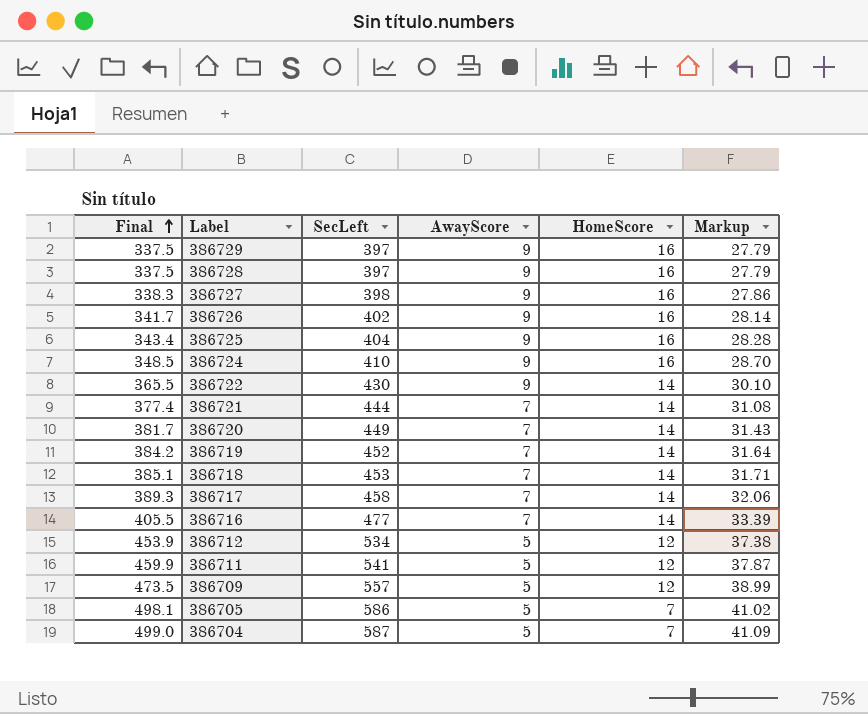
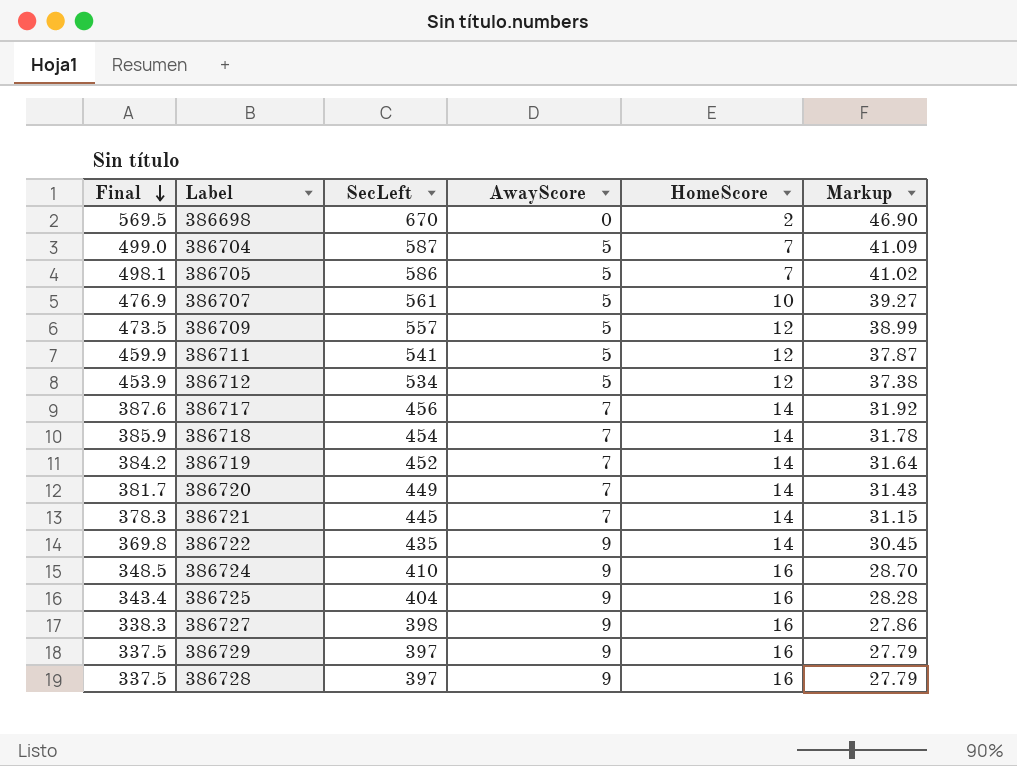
row order: Final ascending -> Final descending
row 386726: 341.7 | 402 | 9 | 16 | 28.14 -> none
row 386716: 405.5 | 477 | 7 | 14 | 33.39 -> none
row 386698: none -> 569.5 | 670 | 0 | 2 | 46.90
row 386707: none -> 476.9 | 561 | 5 | 10 | 39.27
386717 | Final: 389.3 -> 387.6
386717 | SecLeft: 458 -> 456
386717 | Markup: 32.06 -> 31.92
386718 | Final: 385.1 -> 385.9
386718 | SecLeft: 453 -> 454
386718 | Markup: 31.71 -> 31.78
386721 | Final: 377.4 -> 378.3
386721 | SecLeft: 444 -> 445
386721 | Markup: 31.08 -> 31.15
386722 | Final: 365.5 -> 369.8
386722 | SecLeft: 430 -> 435
386722 | Markup: 30.10 -> 30.45

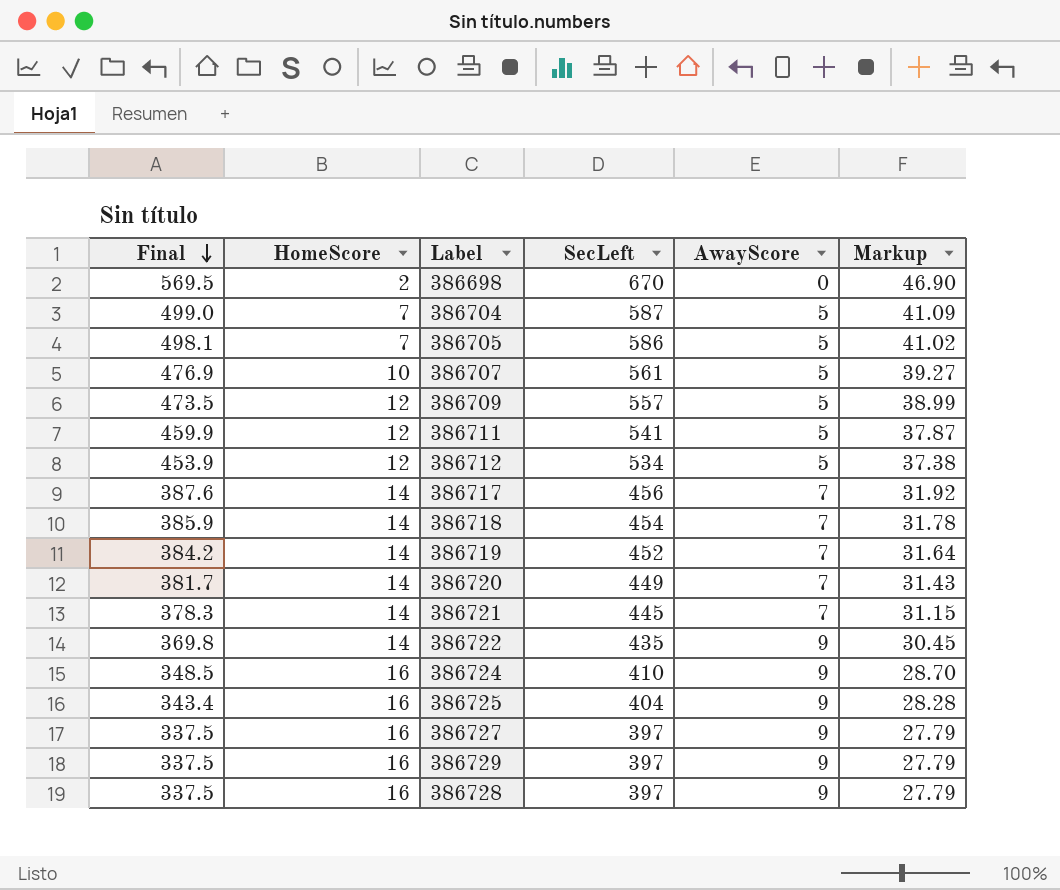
column HomeScore | position: 5 -> 2
386727 | Final: 338.3 -> 337.5
386727 | SecLeft: 398 -> 397
386727 | Markup: 27.86 -> 27.79

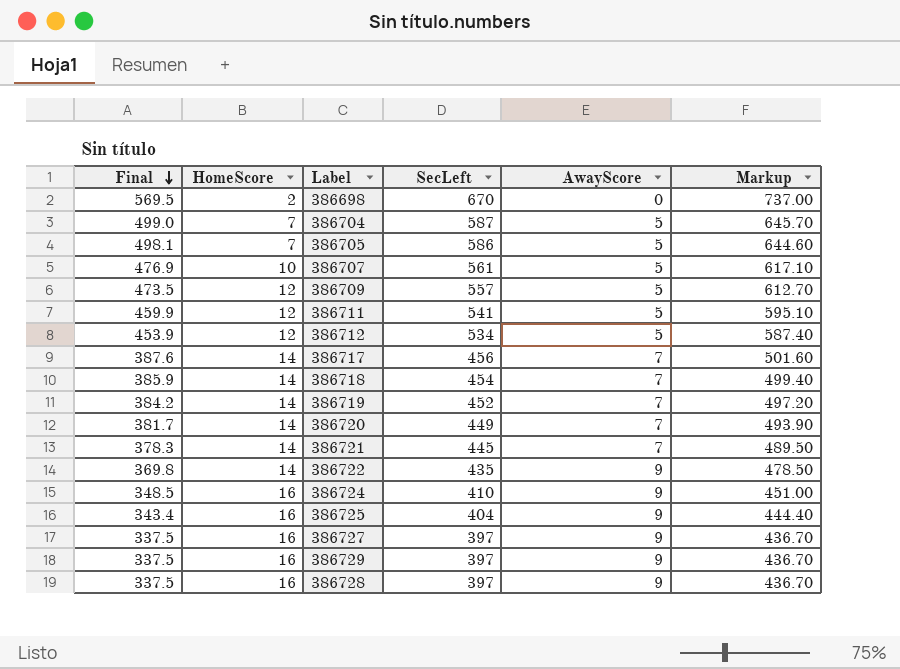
column Markup | formula: [SecLeft] * 0.07 -> [SecLeft] * 1.1

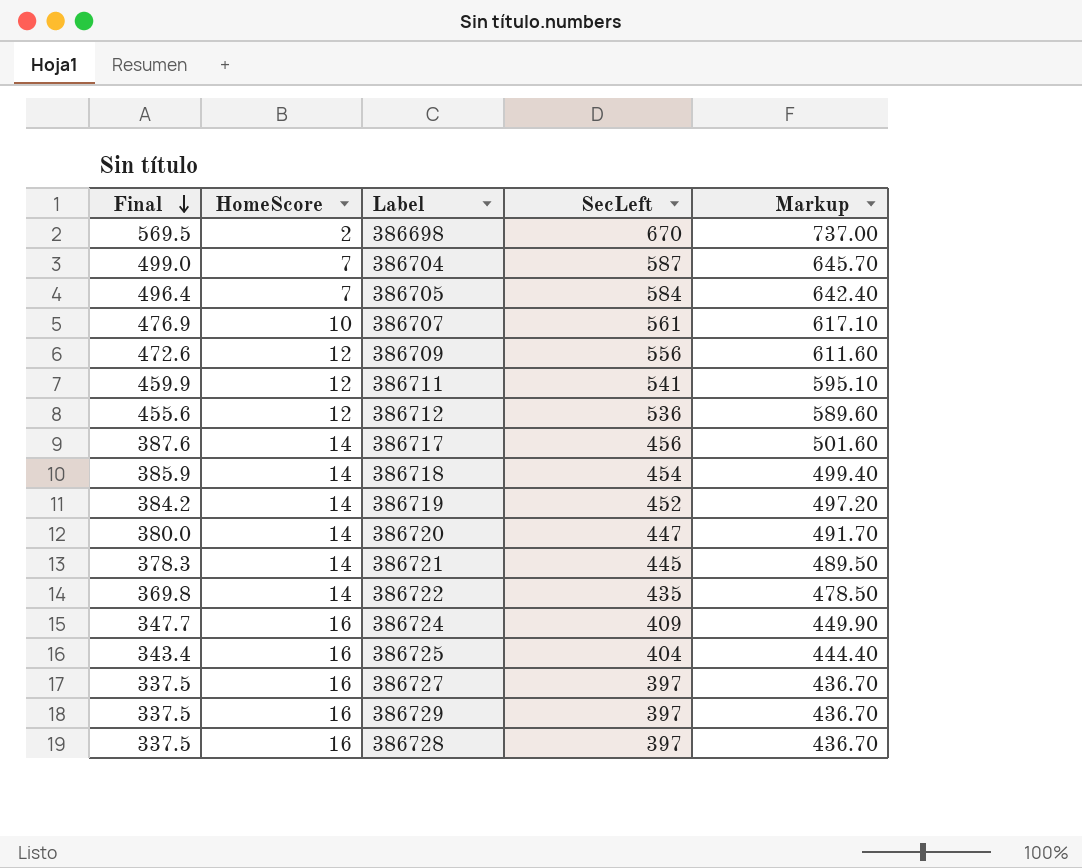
column AwayScore | position: 5 -> none
386705 | Final: 498.1 -> 496.4
386705 | SecLeft: 586 -> 584
386705 | Markup: 644.60 -> 642.40
386709 | Final: 473.5 -> 472.6
386709 | SecLeft: 557 -> 556
386709 | Markup: 612.70 -> 611.60
386712 | Final: 453.9 -> 455.6
386712 | SecLeft: 534 -> 536
386712 | Markup: 587.40 -> 589.60
386720 | Final: 381.7 -> 380.0
386720 | SecLeft: 449 -> 447
386720 | Markup: 493.90 -> 491.70
386724 | Final: 348.5 -> 347.7
386724 | SecLeft: 410 -> 409
386724 | Markup: 451.00 -> 449.90

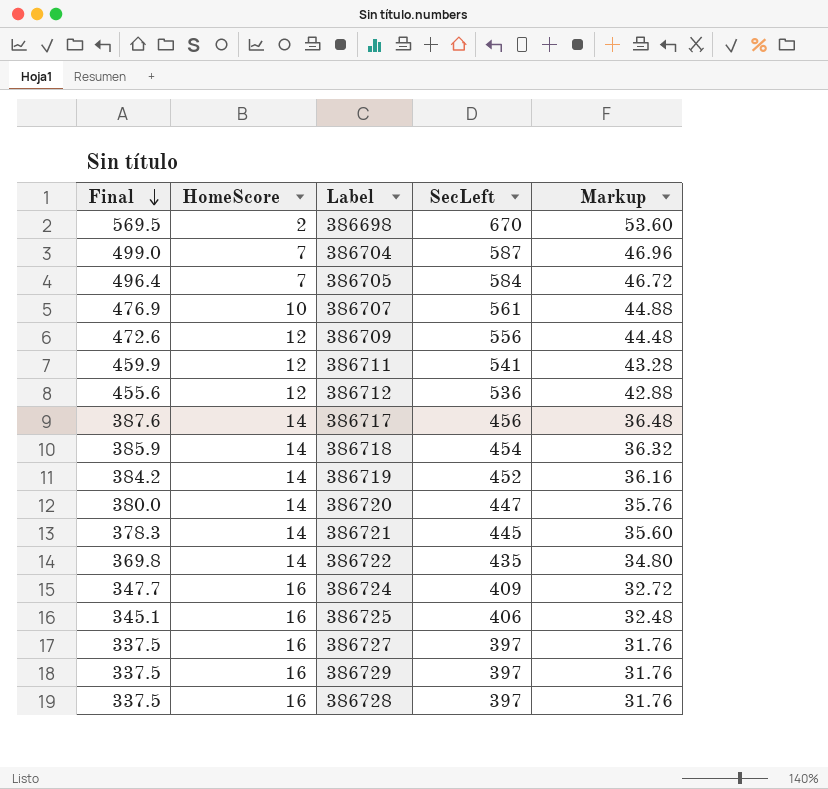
column Markup | formula: [SecLeft] * 1.1 -> [SecLeft] * 0.08
386725 | Final: 343.4 -> 345.1
386725 | SecLeft: 404 -> 406

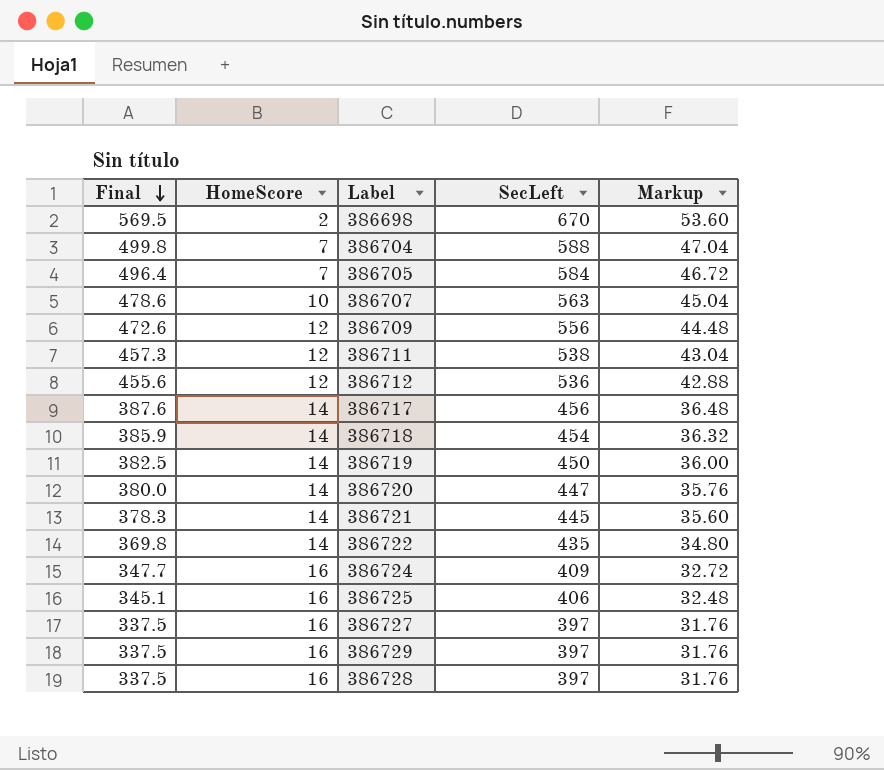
386704 | Final: 499.0 -> 499.8
386704 | SecLeft: 587 -> 588
386704 | Markup: 46.96 -> 47.04
386707 | Final: 476.9 -> 478.6
386707 | SecLeft: 561 -> 563
386707 | Markup: 44.88 -> 45.04
386711 | Final: 459.9 -> 457.3
386711 | SecLeft: 541 -> 538
386711 | Markup: 43.28 -> 43.04
386719 | Final: 384.2 -> 382.5
386719 | SecLeft: 452 -> 450
386719 | Markup: 36.16 -> 36.00

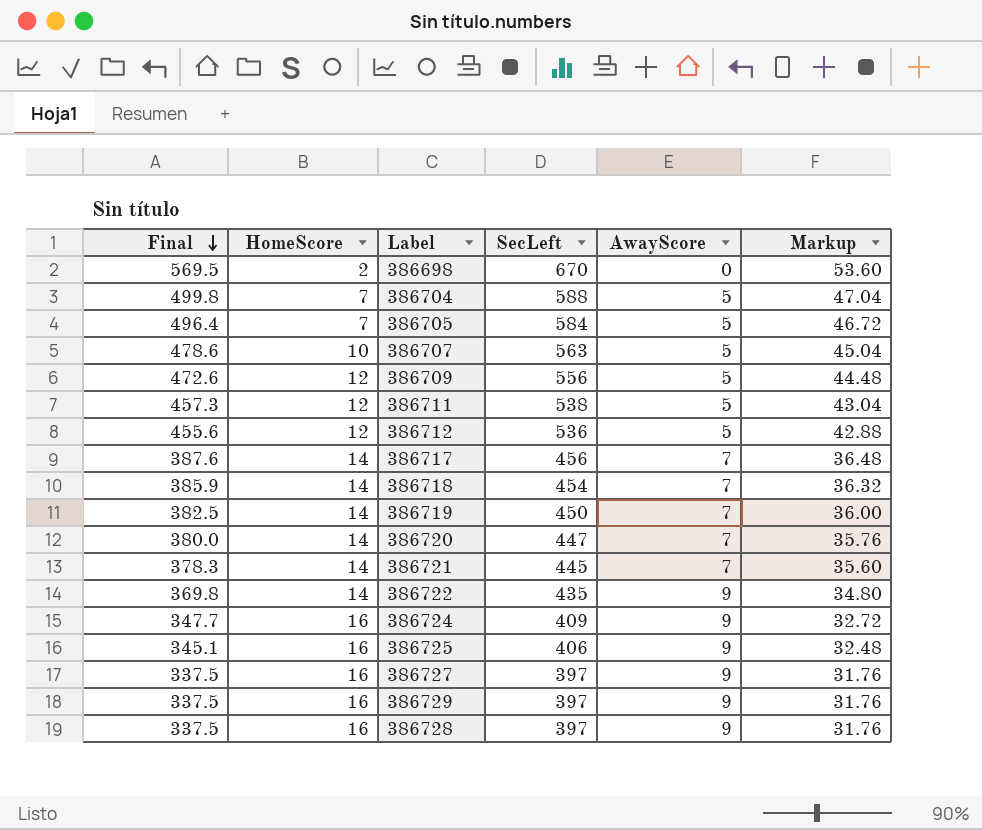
column AwayScore | position: none -> 5

